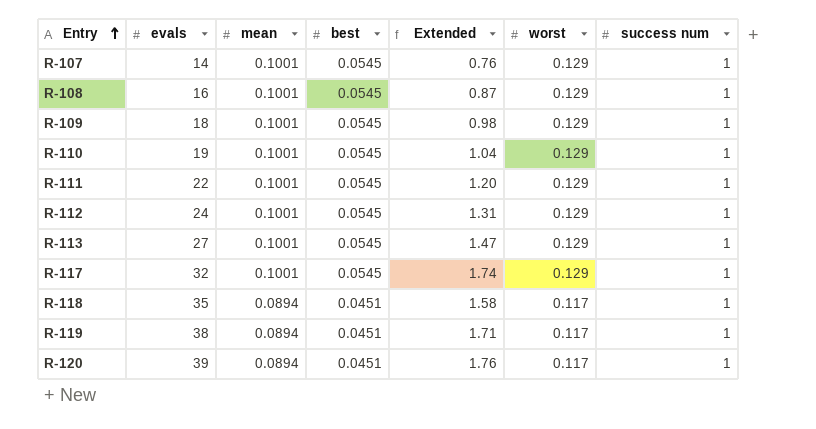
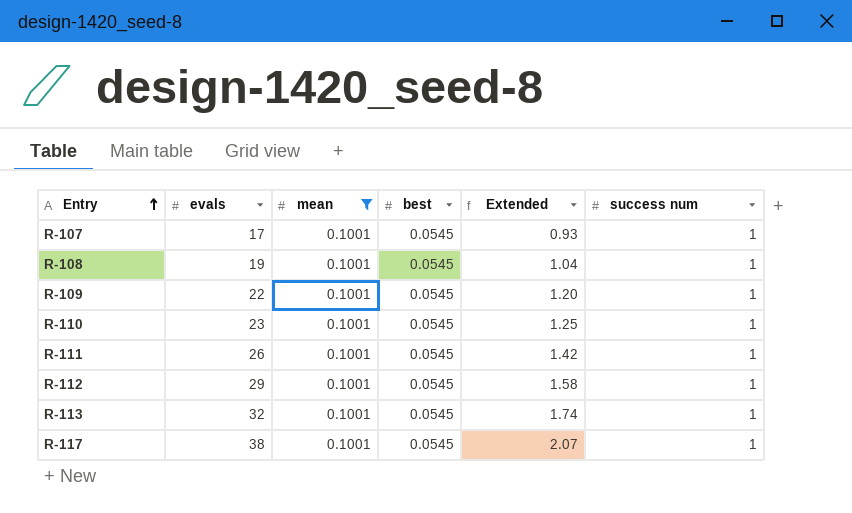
filter: none -> mean = 0.1001
column worst | position: 6 -> none
R-107 | evals: 14 -> 17
R-107 | Extended: 0.76 -> 0.93
R-108 | evals: 16 -> 19
R-108 | Extended: 0.87 -> 1.04
R-109 | evals: 18 -> 22
R-109 | Extended: 0.98 -> 1.20
R-110 | evals: 19 -> 23
R-110 | Extended: 1.04 -> 1.25
R-111 | evals: 22 -> 26
R-111 | Extended: 1.20 -> 1.42
R-112 | evals: 24 -> 29
R-112 | Extended: 1.31 -> 1.58
R-113 | evals: 27 -> 32
R-113 | Extended: 1.47 -> 1.74
R-117 | evals: 32 -> 38
R-117 | Extended: 1.74 -> 2.07

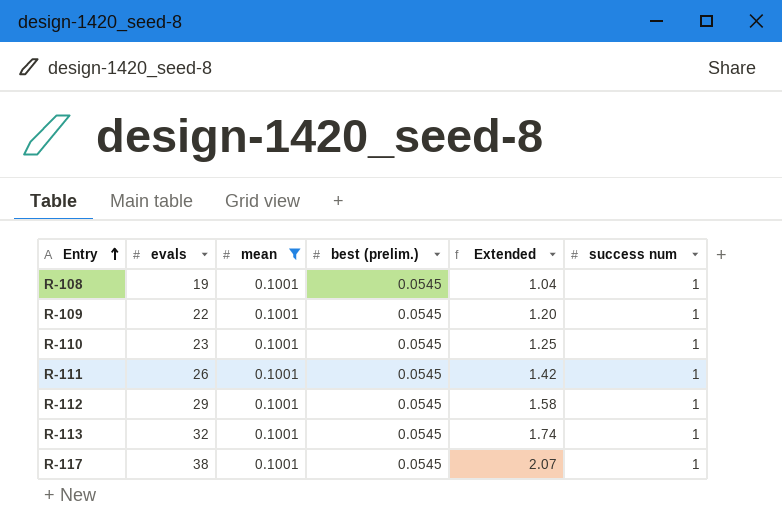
column name: best -> best (prelim.)
row R-107: 17 | 0.1001 | 0.0545 | 0.93 | 1 -> none

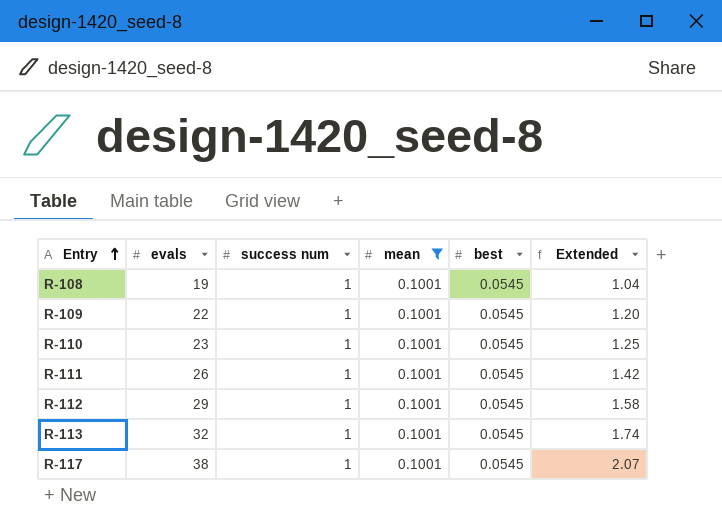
column success num | position: 6 -> 3
column name: best (prelim.) -> best

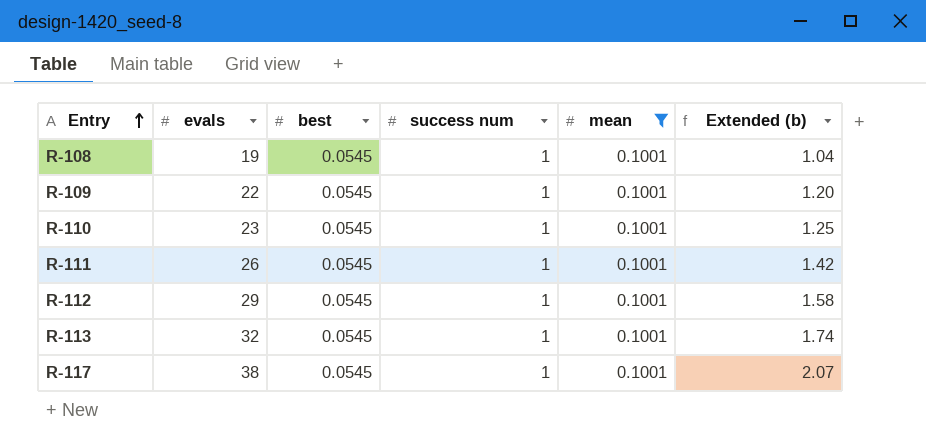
column best | position: 5 -> 3
column name: Extended -> Extended (b)

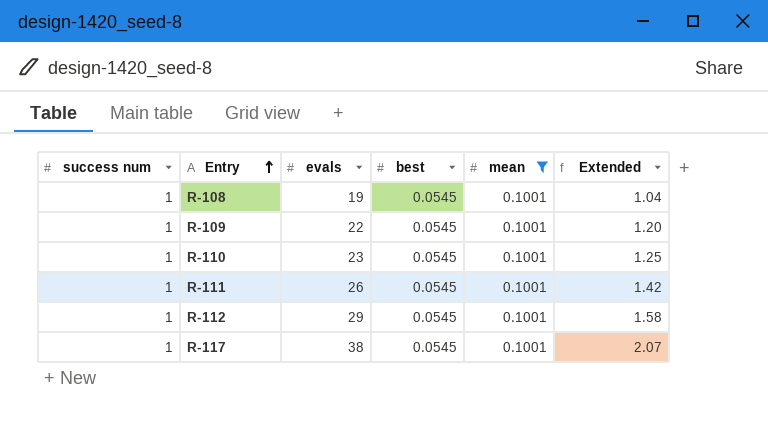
column success num | position: 4 -> 1
column name: Extended (b) -> Extended
row R-113: 32 | 0.0545 | 1 | 0.1001 | 1.74 -> none

